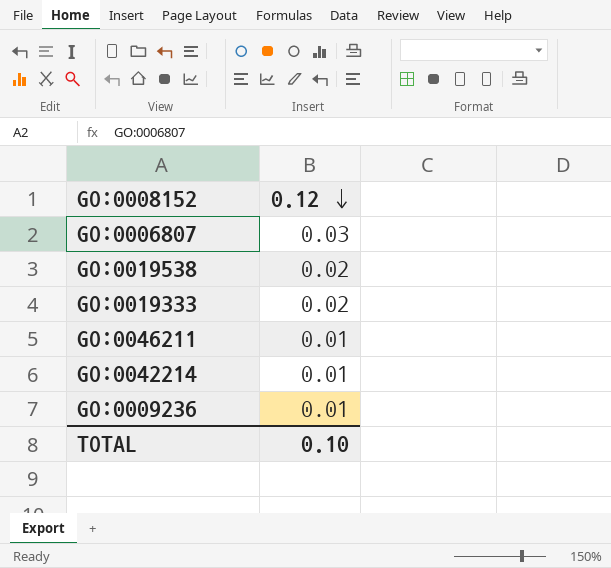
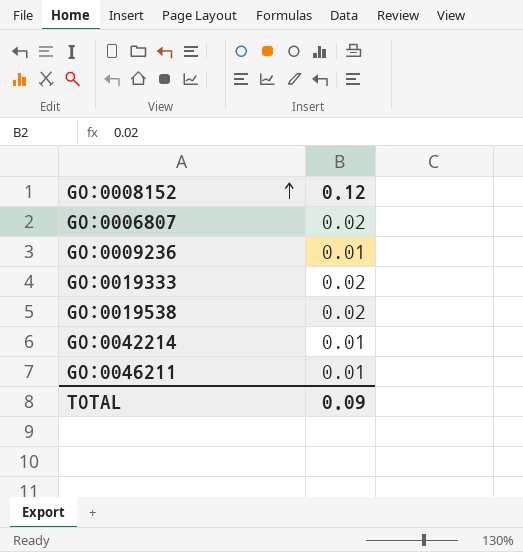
row order: 0.12 descending -> GO:0008152 ascending
GO:0006807 | 0.12: 0.03 -> 0.02
TOTAL | 0.12: 0.10 -> 0.09

